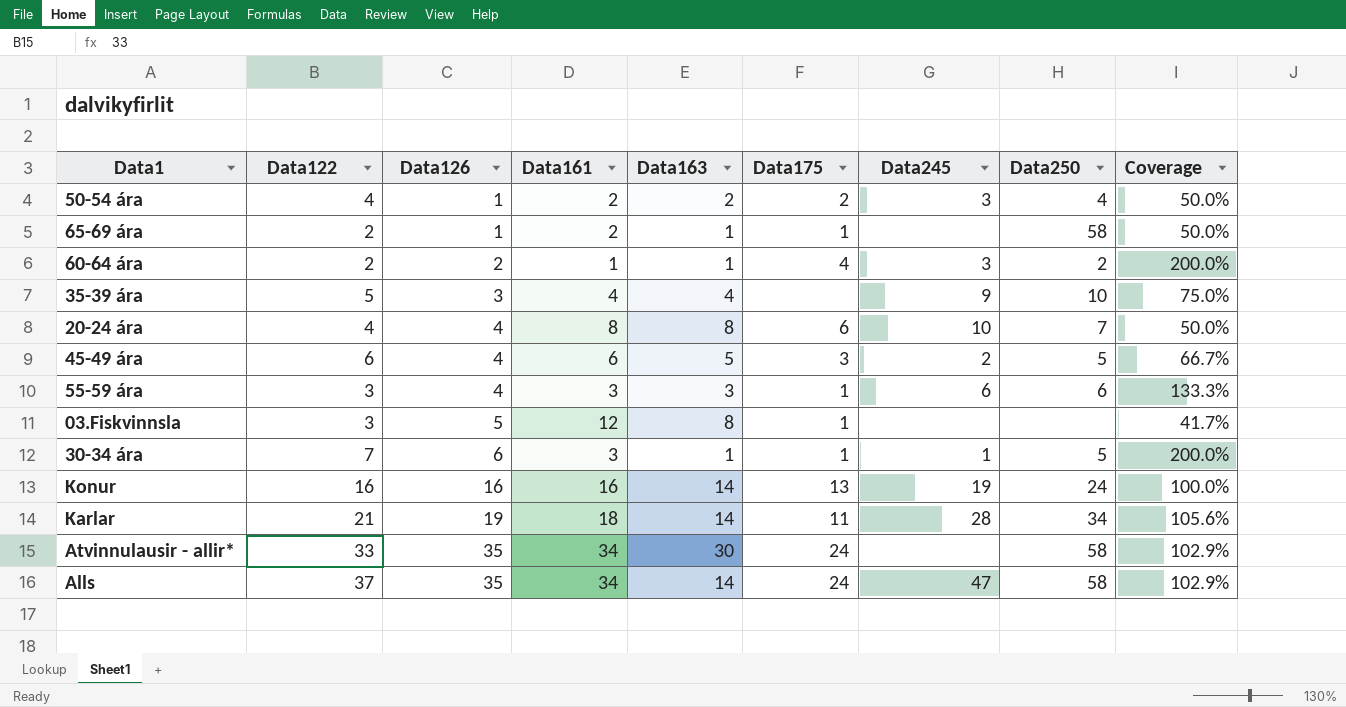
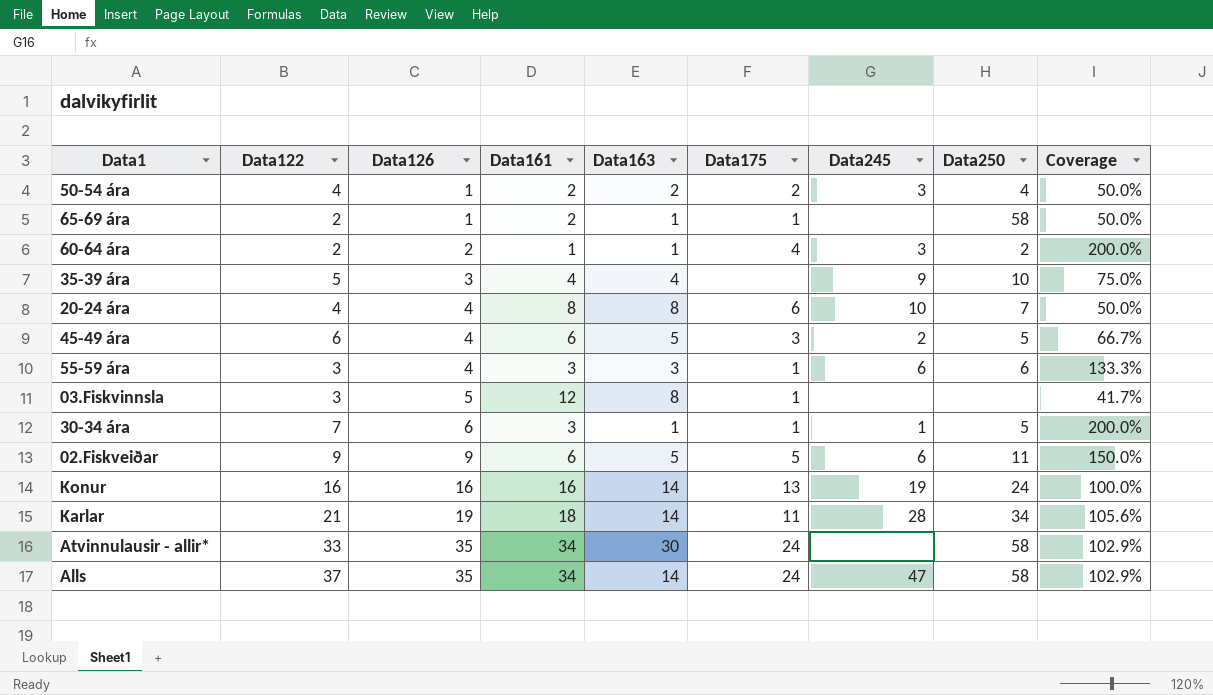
row 02.Fiskveiðar: none -> 9 | 9 | 6 | 5 | 5 | 6 | 11 | 150.0%

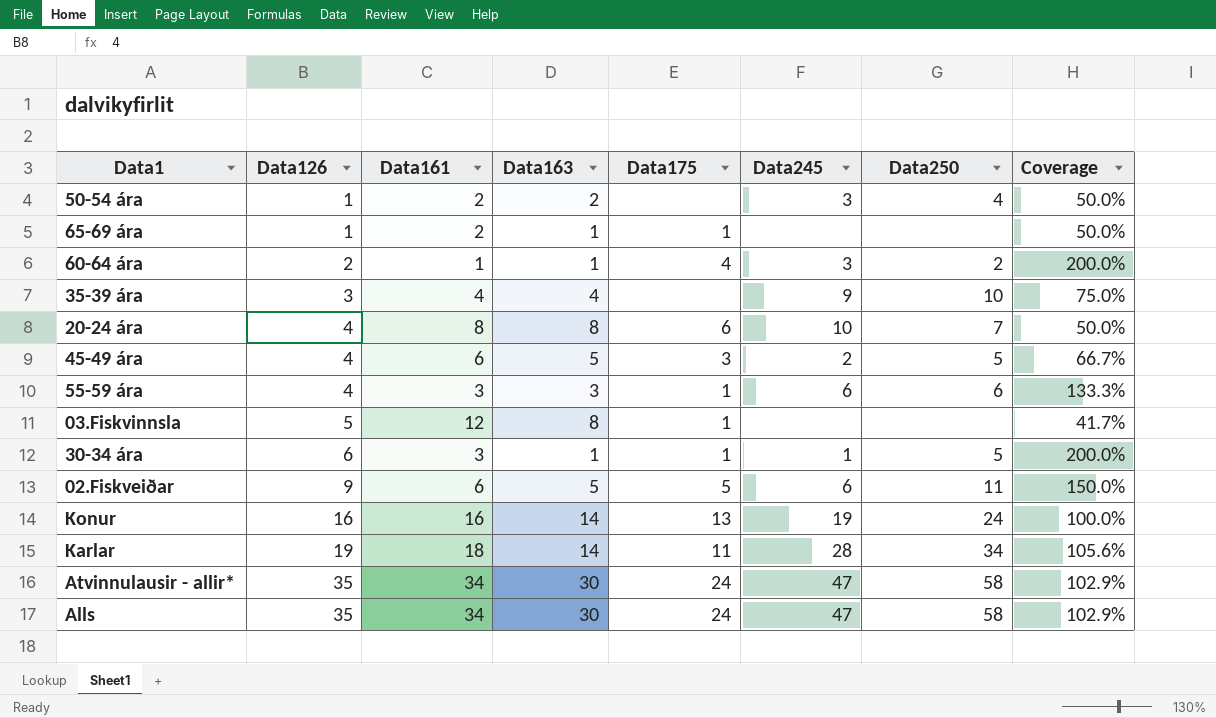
column Data122 | position: 2 -> none
50-54 ára | Data175: 2 -> none
65-69 ára | Data250: 58 -> none
Atvinnulausir - allir* | Data245: none -> 47
Alls | Data163: 14 -> 30

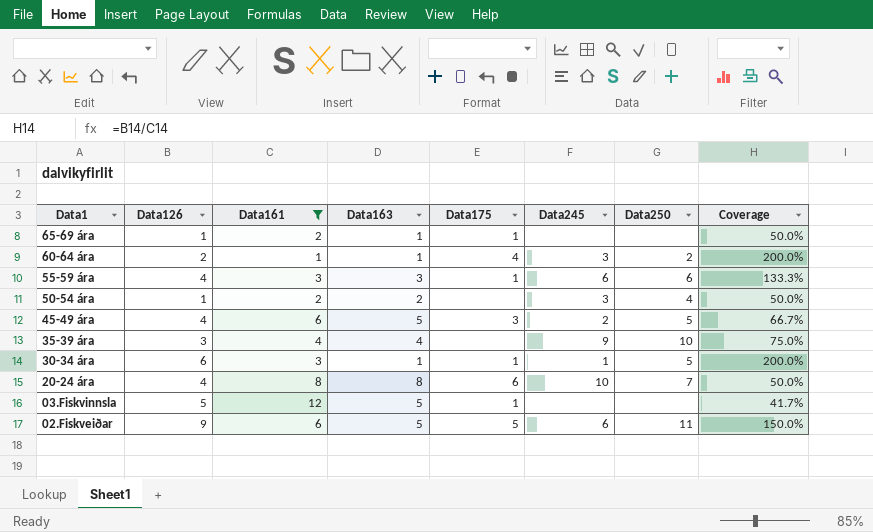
filter: none -> Data161 <= 12
row order: Data126 ascending -> Data1 descending
03.Fiskvinnsla | Data163: 8 -> 5

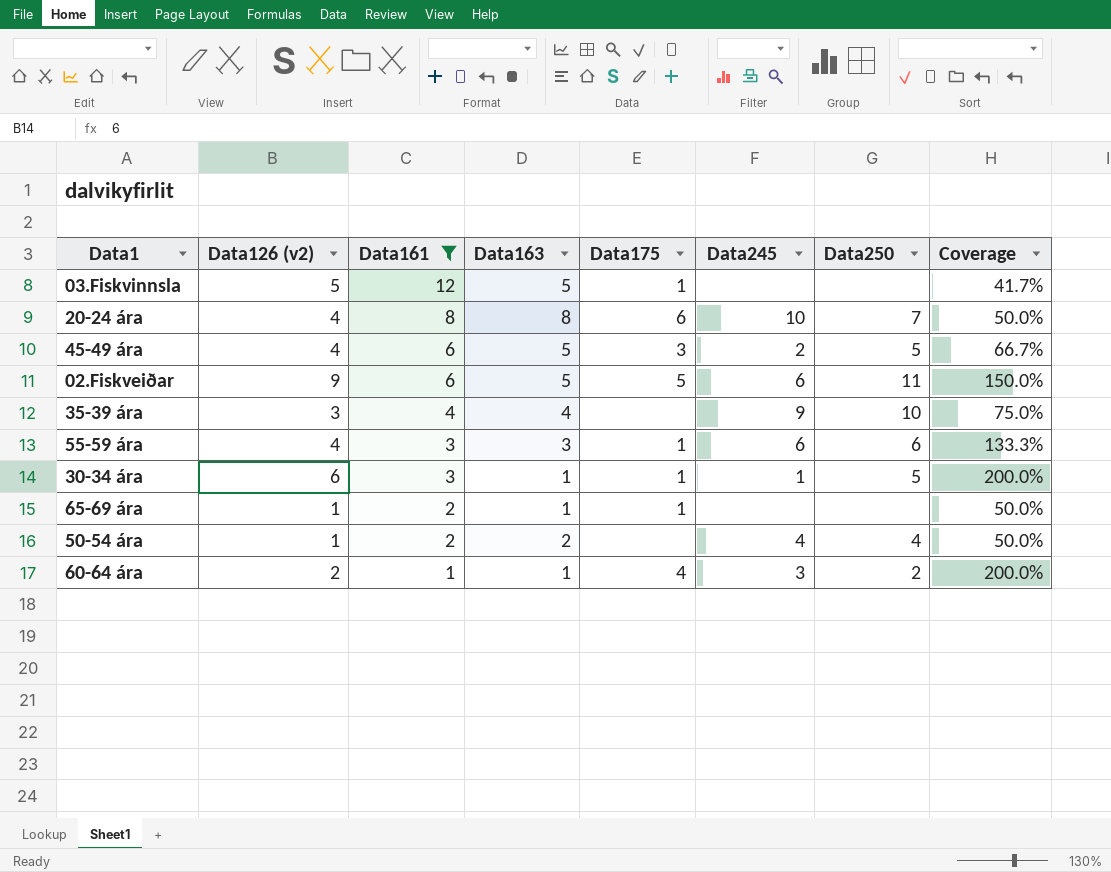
row order: Data1 descending -> Data161 descending
column name: Data126 -> Data126 (v2)
50-54 ára | Data245: 3 -> 4

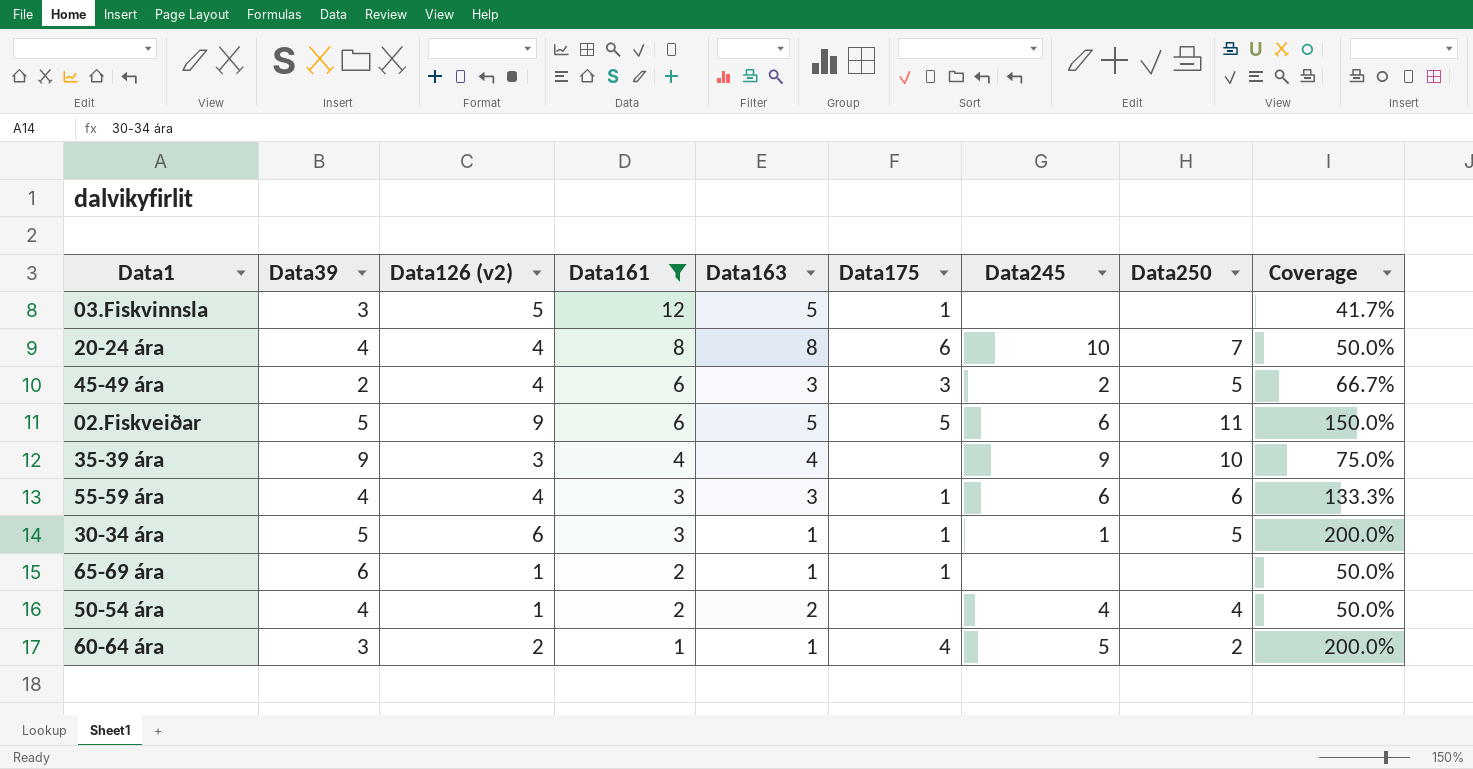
column Data39 | position: none -> 2
45-49 ára | Data163: 5 -> 3
60-64 ára | Data245: 3 -> 5

